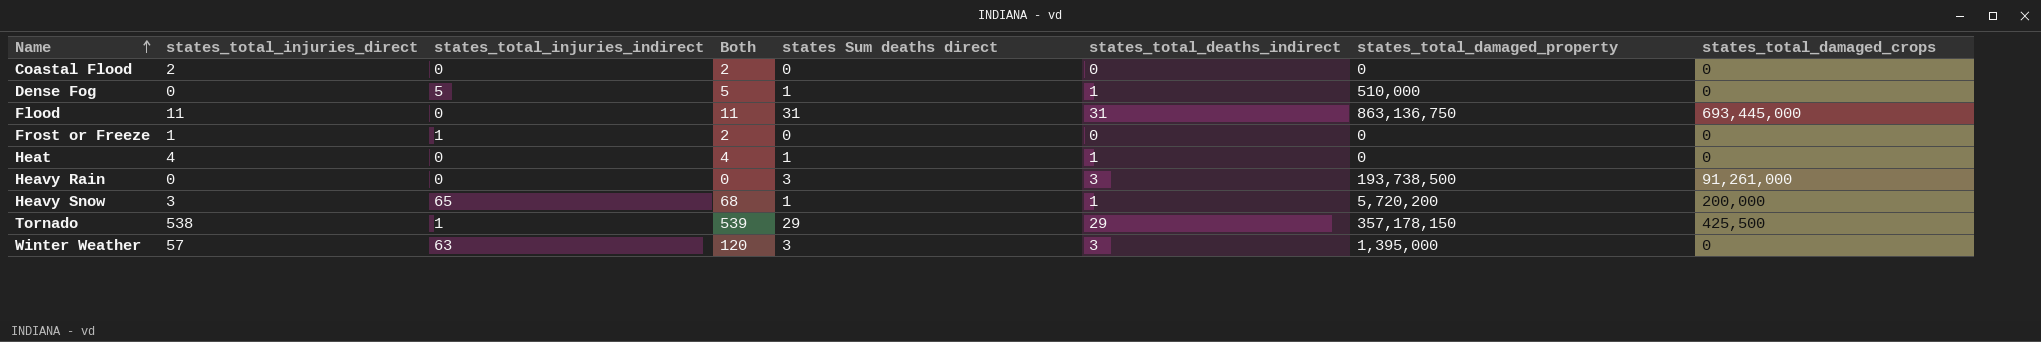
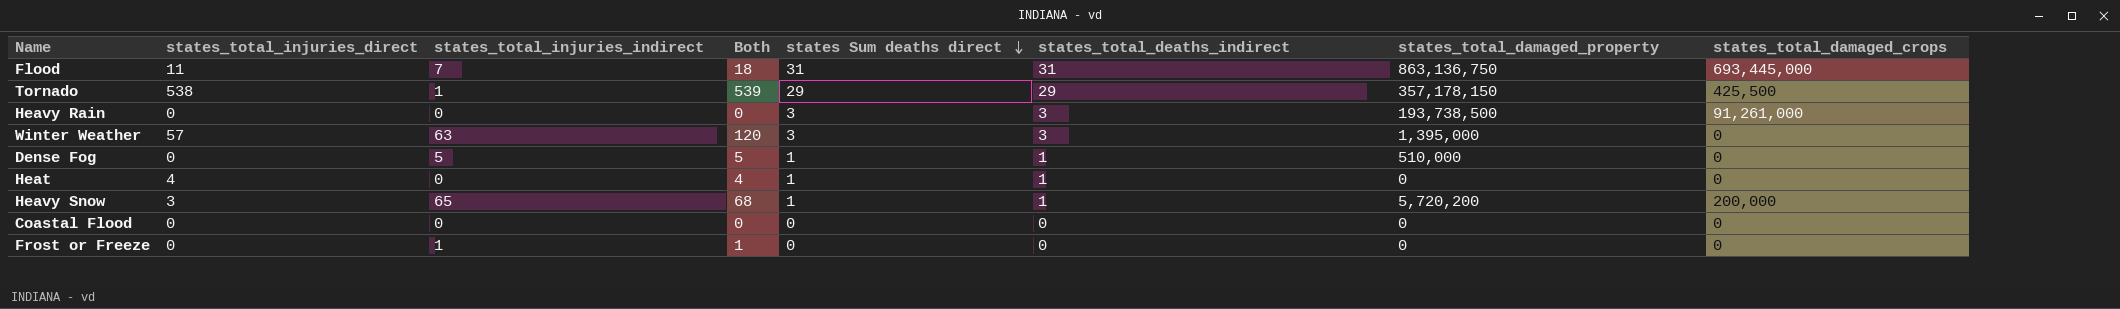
row order: Name ascending -> states Sum deaths direct descending
Flood | states_total_injuries_indirect: 0 -> 7
Flood | Both: 11 -> 18
Coastal Flood | states_total_injuries_direct: 2 -> 0
Coastal Flood | Both: 2 -> 0
Frost or Freeze | states_total_injuries_direct: 1 -> 0
Frost or Freeze | Both: 2 -> 1

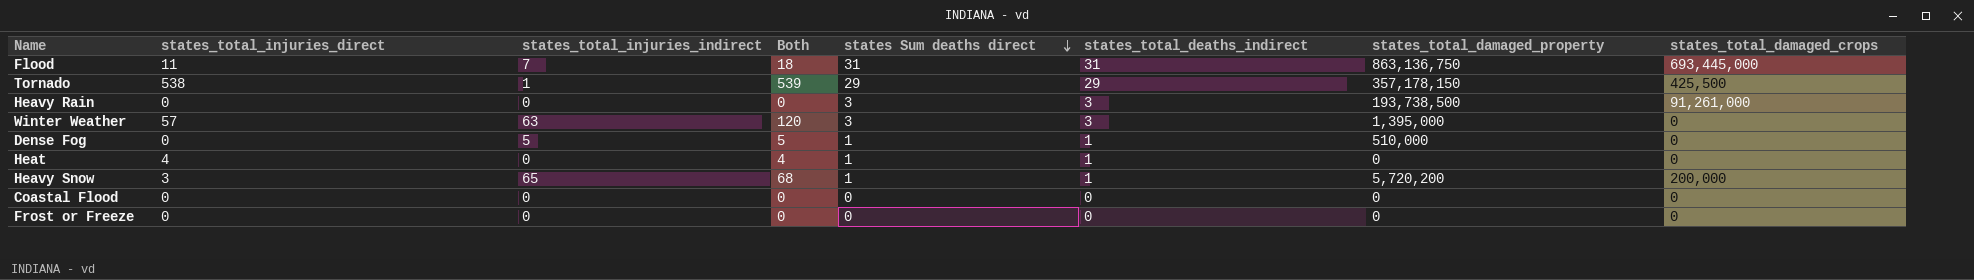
Frost or Freeze | states_total_injuries_indirect: 1 -> 0
Frost or Freeze | Both: 1 -> 0

